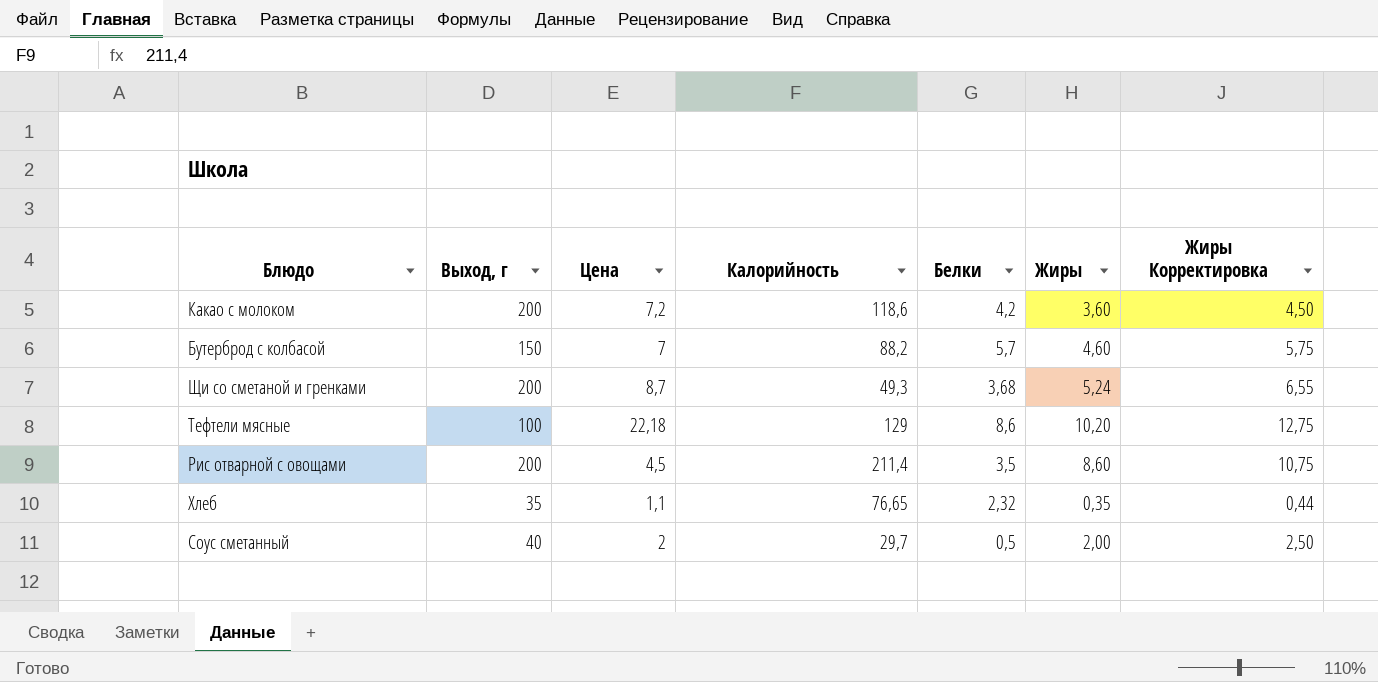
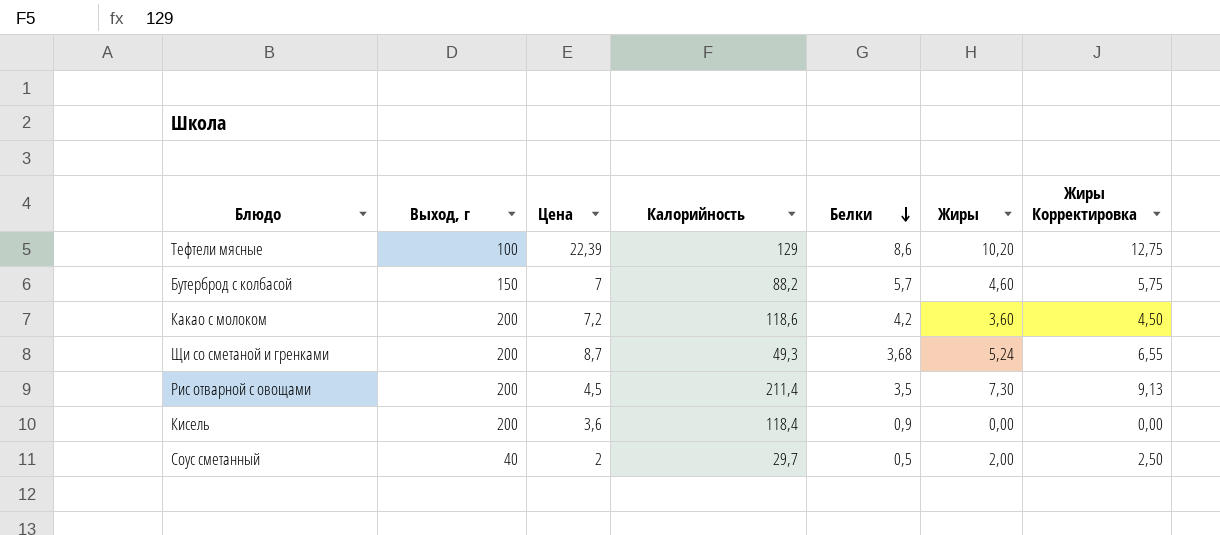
row order: none -> Белки descending
row Хлеб: 35 | 1,1 | 76,65 | 2,32 | 0,35 | 0,44 -> none
Тефтели мясные | Цена: 22,18 -> 22,39
Рис отварной с овощами | Жиры: 8,60 -> 7,30
Рис отварной с овощами | Жиры Корректировка: 10,75 -> 9,13
row Кисель: none -> 200 | 3,6 | 118,4 | 0,9 | 0,00 | 0,00

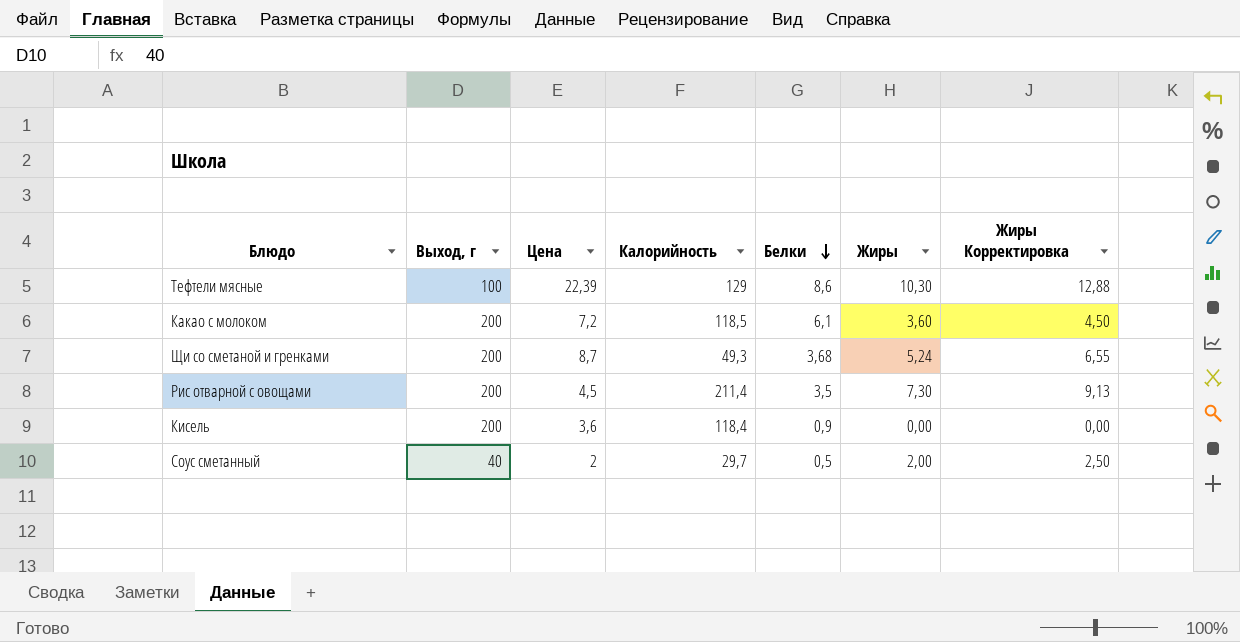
row Бутерброд с колбасой: 150 | 7 | 88,2 | 5,7 | 4,60 | 5,75 -> none
Тефтели мясные | Жиры: 10,20 -> 10,30
Тефтели мясные | Жиры Корректировка: 12,75 -> 12,88
Какао с молоком | Калорийность: 118,6 -> 118,5
Какао с молоком | Белки: 4,2 -> 6,1

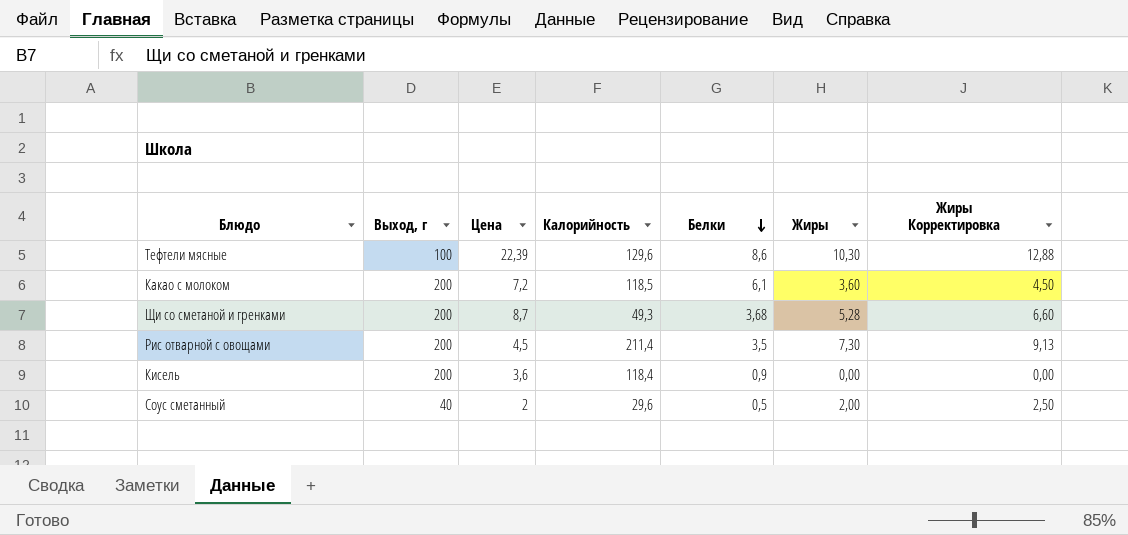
Тефтели мясные | Калорийность: 129 -> 129,6
Щи со сметаной и гренками | Жиры: 5,24 -> 5,28
Щи со сметаной и гренками | Жиры Корректировка: 6,55 -> 6,60
Соус сметанный | Калорийность: 29,7 -> 29,6

